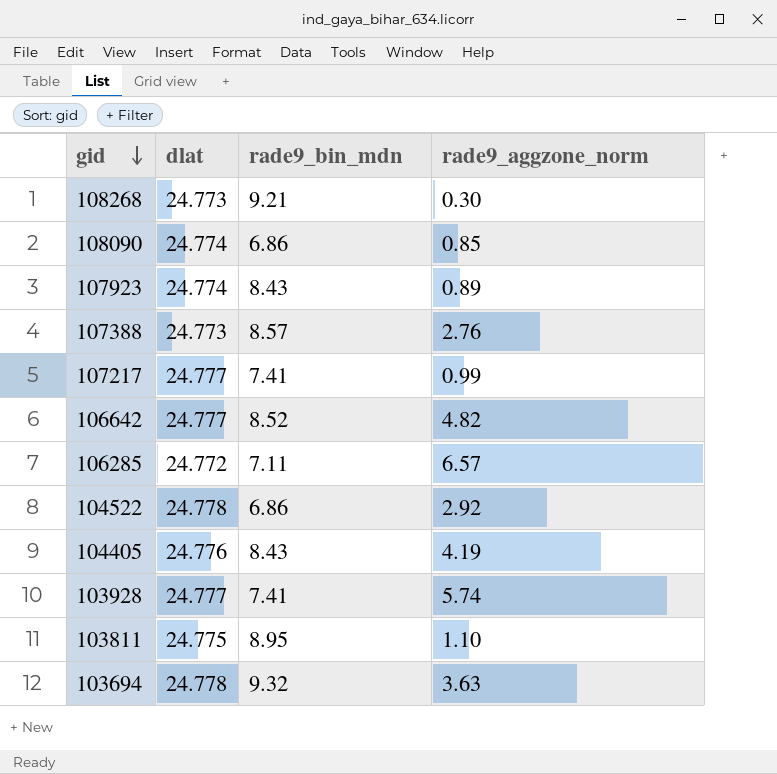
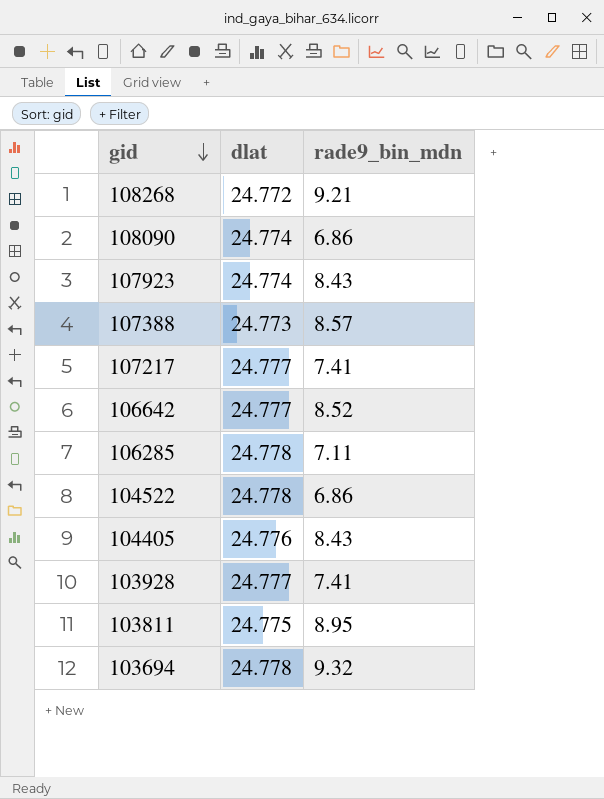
column rade9_aggzone_norm | position: 4 -> none
108268 | dlat: 24.773 -> 24.772
106285 | dlat: 24.772 -> 24.778

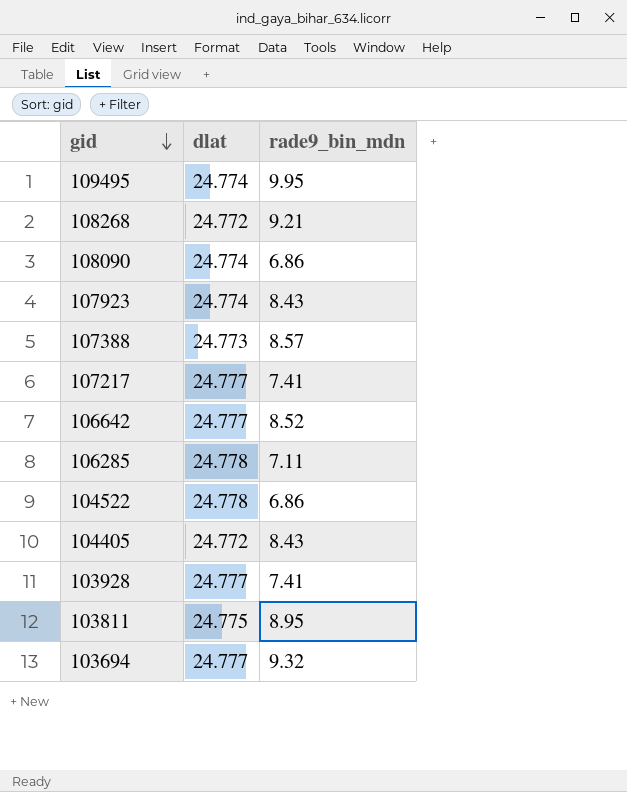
row 109495: none -> 24.774 | 9.95
104405 | dlat: 24.776 -> 24.772
103694 | dlat: 24.778 -> 24.777

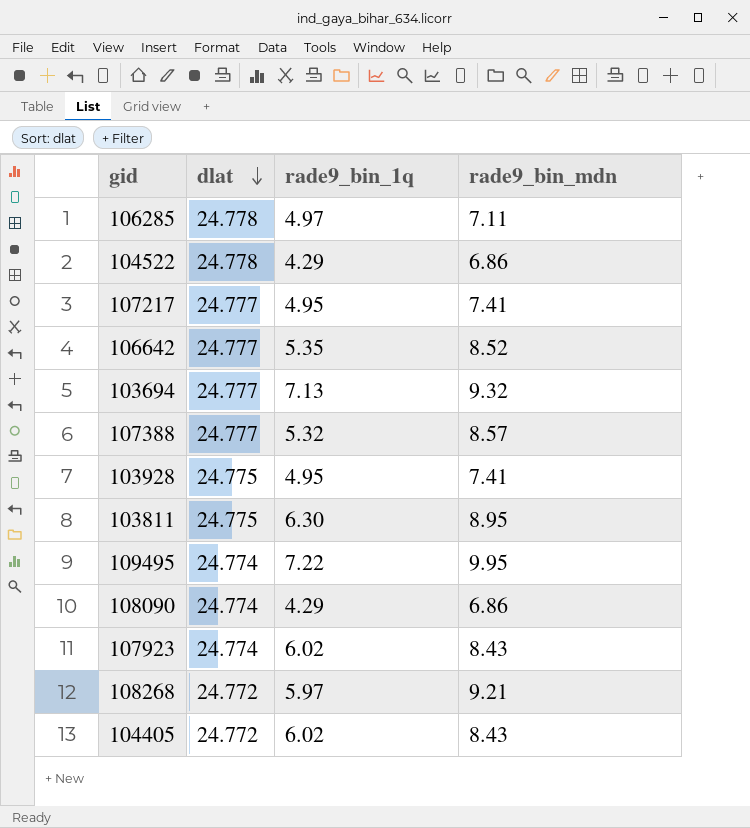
row order: gid descending -> dlat descending
column rade9_bin_1q | position: none -> 3
107388 | dlat: 24.773 -> 24.777
103928 | dlat: 24.777 -> 24.775

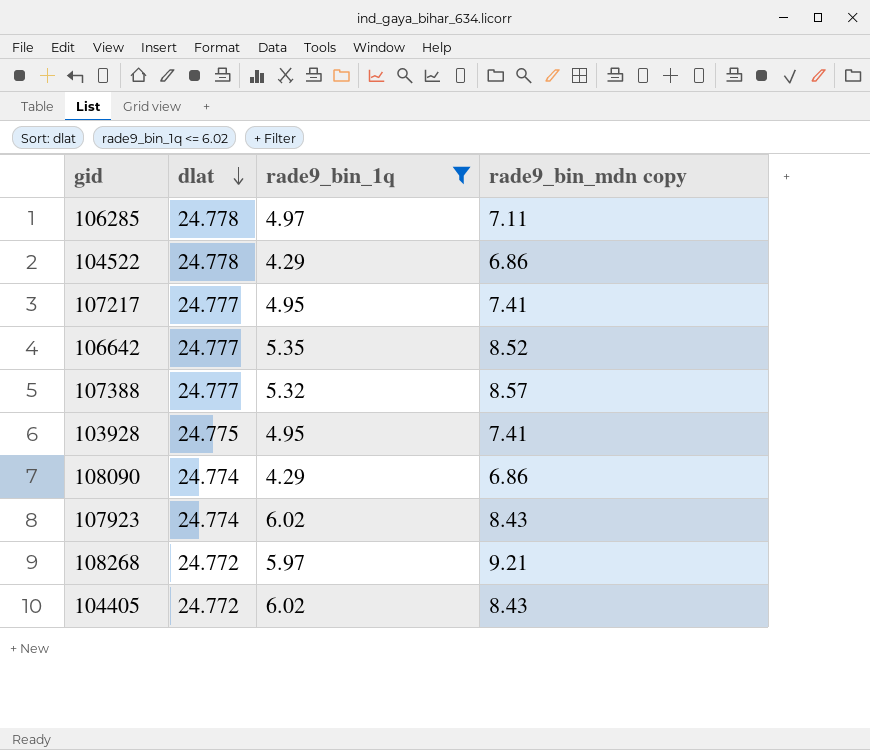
filter: none -> rade9_bin_1q <= 6.02
column name: rade9_bin_mdn -> rade9_bin_mdn copy

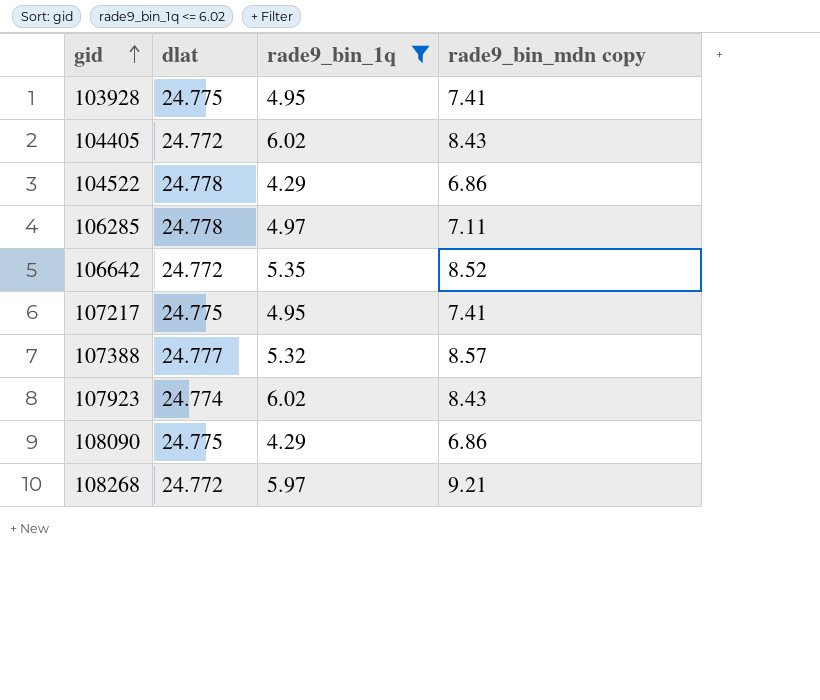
row order: dlat descending -> gid ascending
106642 | dlat: 24.777 -> 24.772
107217 | dlat: 24.777 -> 24.775
108090 | dlat: 24.774 -> 24.775

